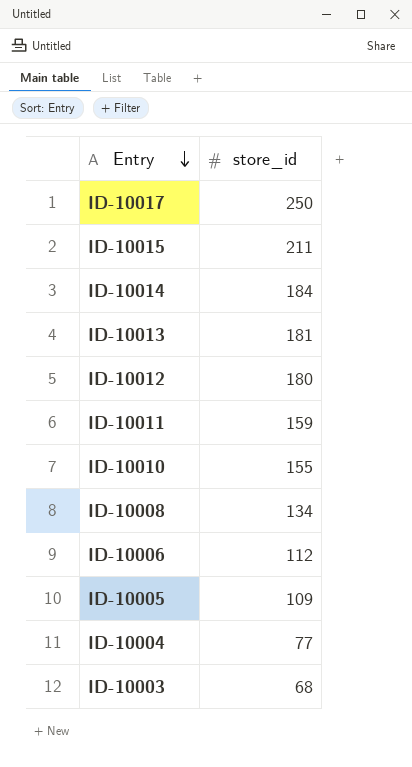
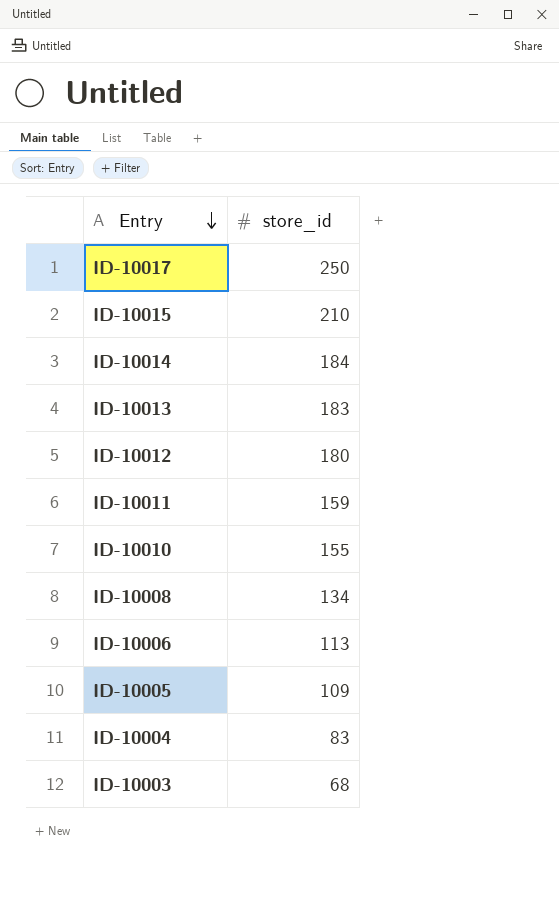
ID-10015 | store_id: 211 -> 210
ID-10013 | store_id: 181 -> 183
ID-10006 | store_id: 112 -> 113
ID-10004 | store_id: 77 -> 83

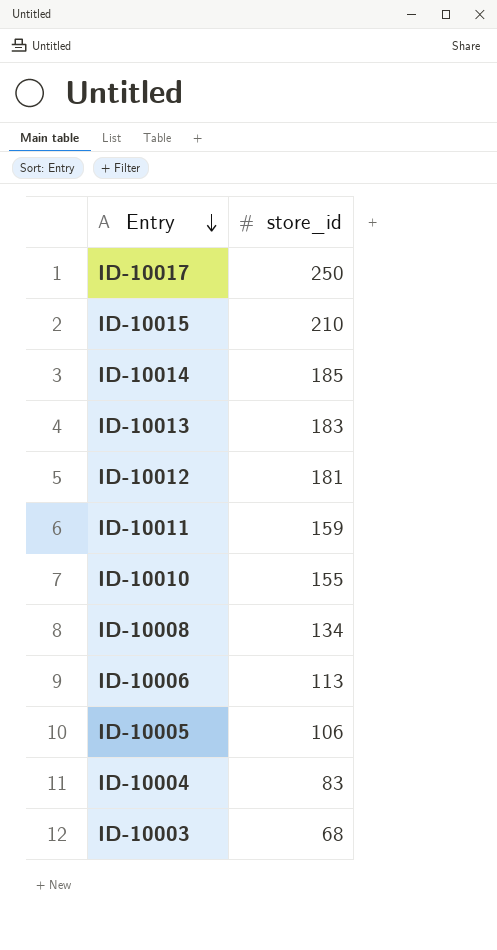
ID-10014 | store_id: 184 -> 185
ID-10012 | store_id: 180 -> 181
ID-10005 | store_id: 109 -> 106

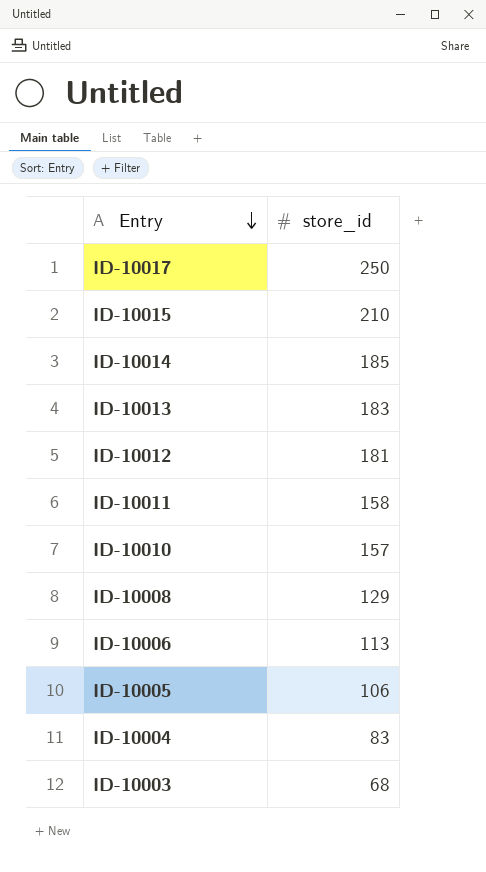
ID-10011 | store_id: 159 -> 158
ID-10010 | store_id: 155 -> 157
ID-10008 | store_id: 134 -> 129

